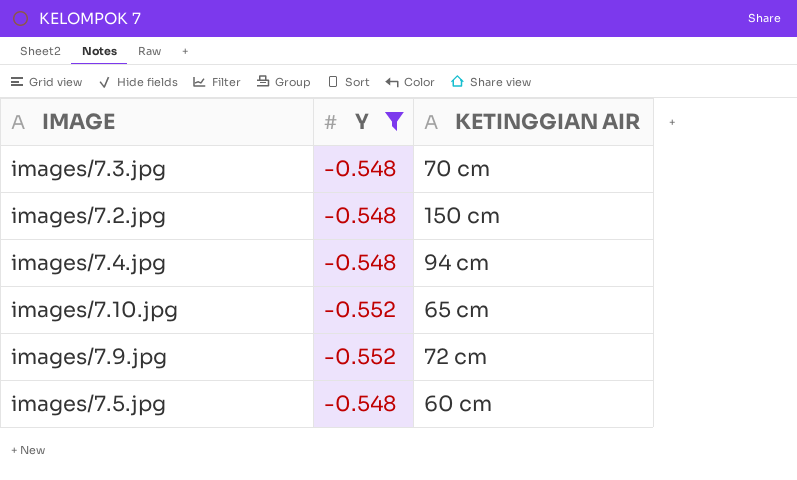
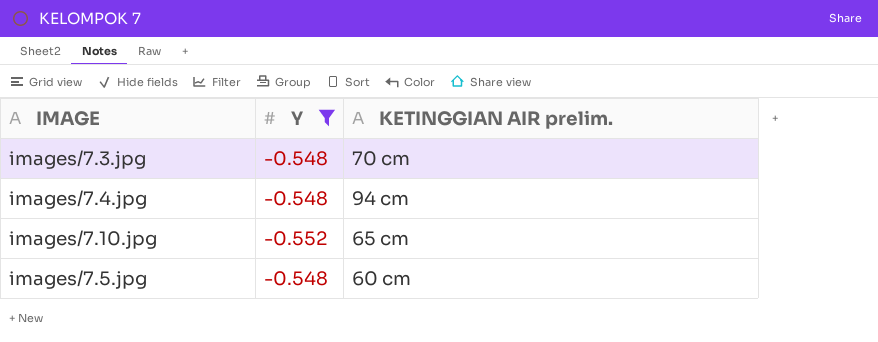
column name: KETINGGIAN AIR -> KETINGGIAN AIR prelim.
row images/7.2.jpg: -0.548 | 150 cm -> none
row images/7.9.jpg: -0.552 | 72 cm -> none

